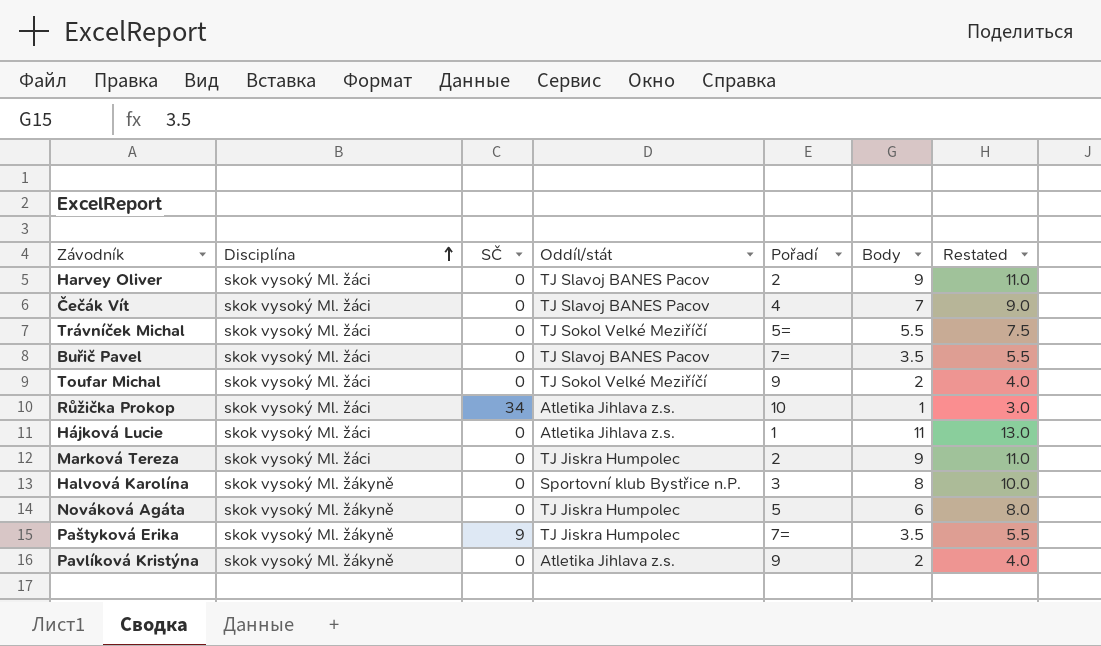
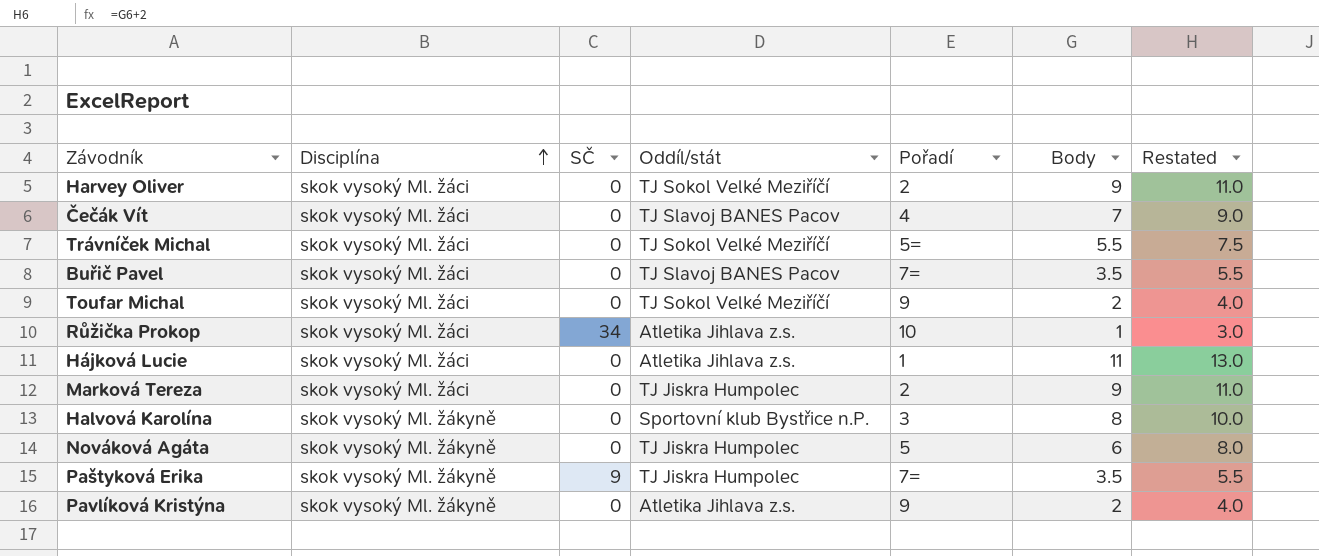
Harvey Oliver | Oddíl/stát: TJ Slavoj BANES Pacov -> TJ Sokol Velké Meziříčí

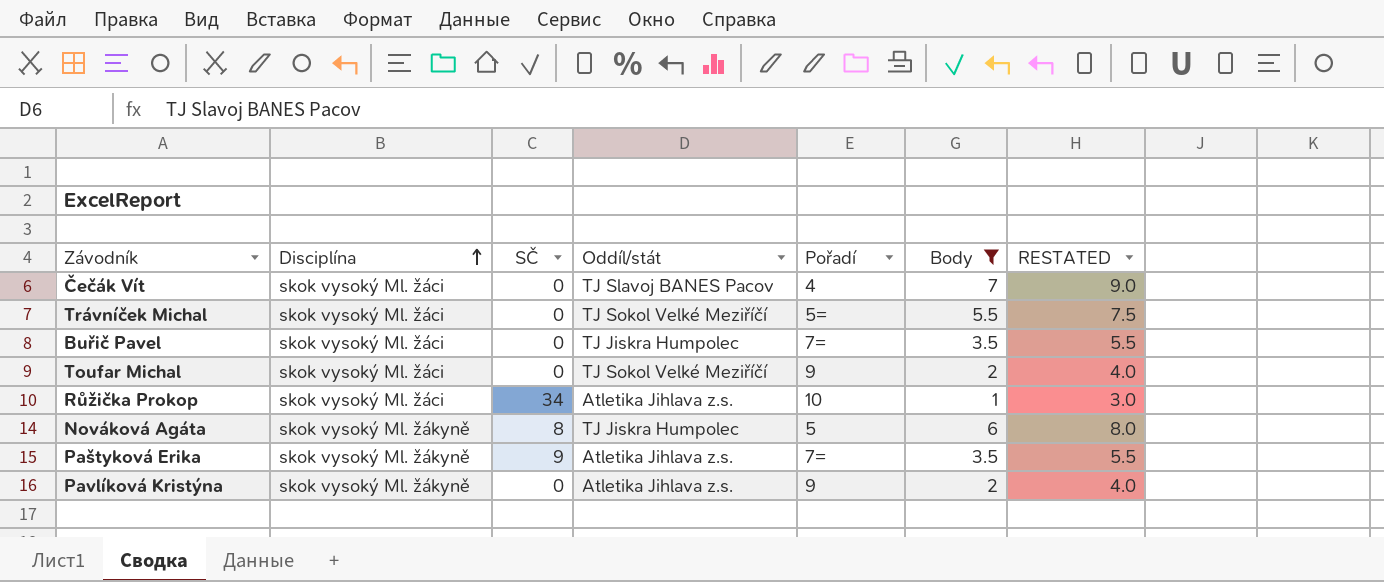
filter: none -> Body <= 7
column name: Restated -> RESTATED
Buřič Pavel | Oddíl/stát: TJ Slavoj BANES Pacov -> TJ Jiskra Humpolec
Nováková Agáta | SČ: 0 -> 8
Paštyková Erika | Oddíl/stát: TJ Jiskra Humpolec -> Atletika Jihlava z.s.

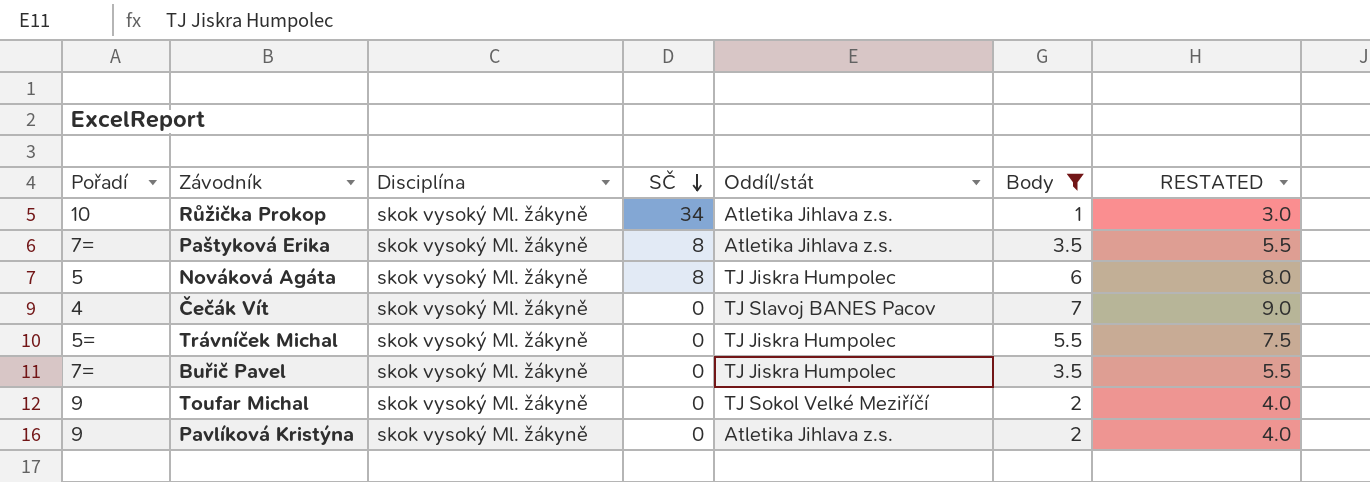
row order: Disciplína ascending -> SČ descending
column Pořadí | position: 5 -> 1
Růžička Prokop | Disciplína: skok vysoký Ml. žáci -> skok vysoký Ml. žákyně
Paštyková Erika | SČ: 9 -> 8
Čečák Vít | Disciplína: skok vysoký Ml. žáci -> skok vysoký Ml. žákyně
Trávníček Michal | Disciplína: skok vysoký Ml. žáci -> skok vysoký Ml. žákyně
Trávníček Michal | Oddíl/stát: TJ Sokol Velké Meziříčí -> TJ Jiskra Humpolec
Buřič Pavel | Disciplína: skok vysoký Ml. žáci -> skok vysoký Ml. žákyně
Toufar Michal | Disciplína: skok vysoký Ml. žáci -> skok vysoký Ml. žákyně

